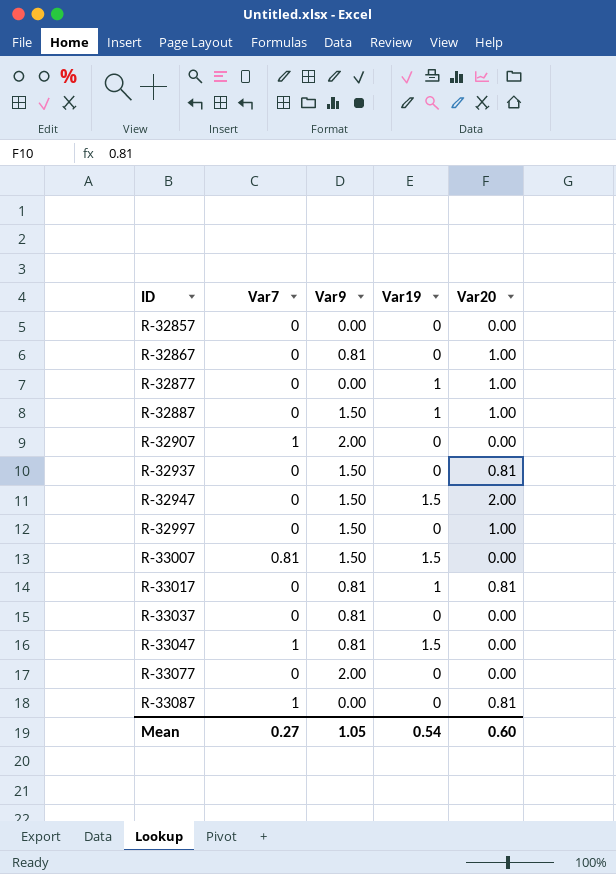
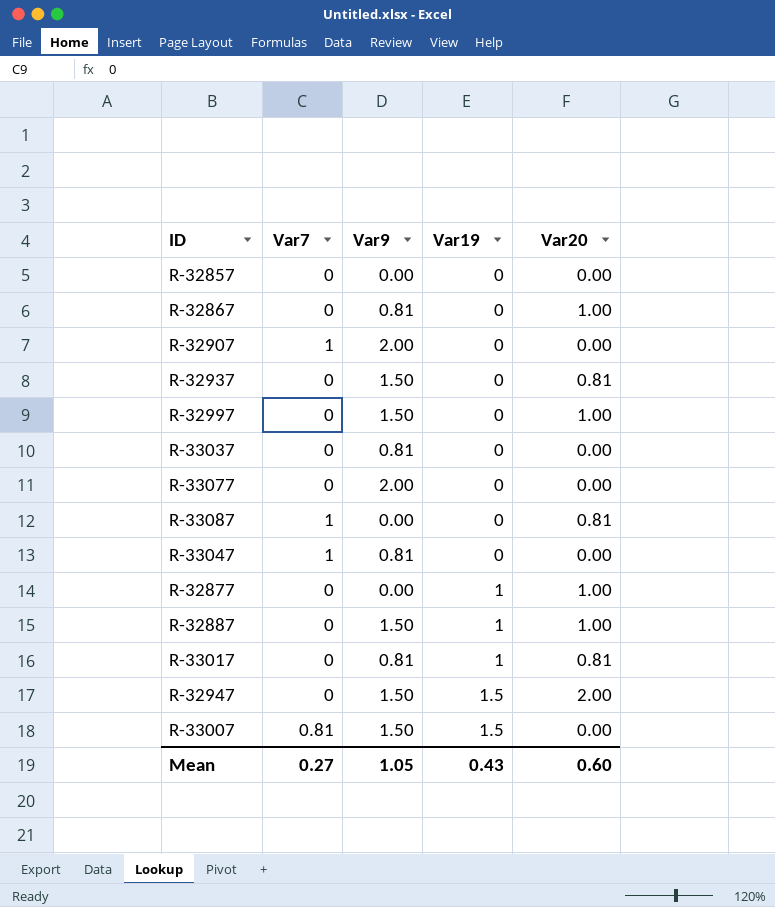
row order: ID ascending -> Var19 ascending
R-33047 | Var19: 1.5 -> 0
Mean | Var19: 0.54 -> 0.43

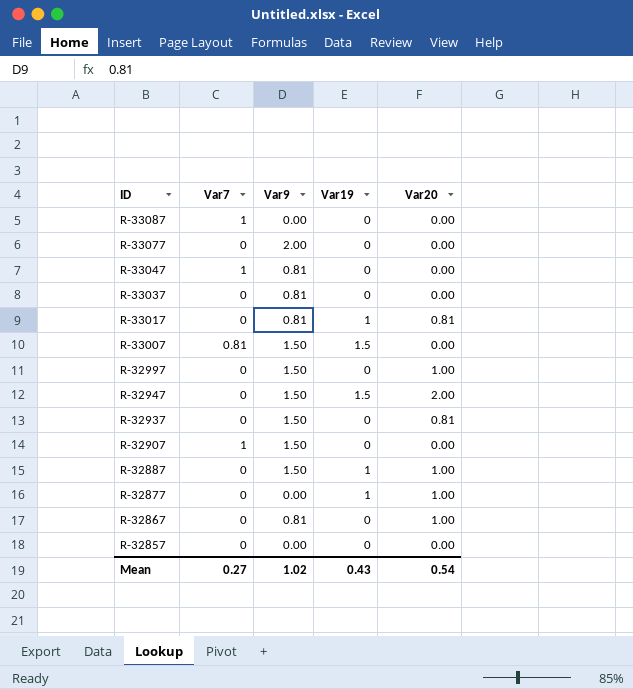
row order: Var19 ascending -> ID descending
R-33087 | Var20: 0.81 -> 0.00
R-32907 | Var9: 2.00 -> 1.50
Mean | Var9: 1.05 -> 1.02
Mean | Var20: 0.60 -> 0.54

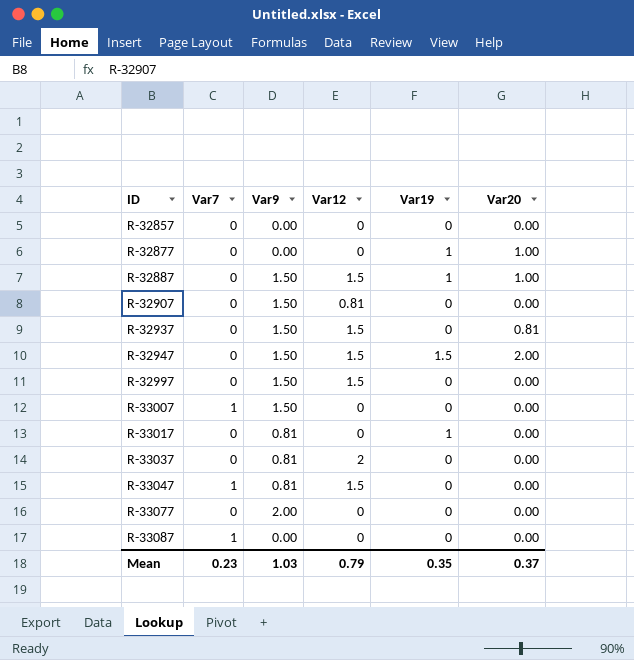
row order: ID descending -> ID ascending
column Var12 | position: none -> 4
row R-32867: 0 | 0.81 | 0 | 1.00 -> none
R-32907 | Var7: 1 -> 0
R-32997 | Var20: 1.00 -> 0.00
R-33007 | Var7: 0.81 -> 1
R-33007 | Var19: 1.5 -> 0
R-33017 | Var20: 0.81 -> 0.00
Mean | Var7: 0.27 -> 0.23
Mean | Var9: 1.02 -> 1.03
Mean | Var19: 0.43 -> 0.35
Mean | Var20: 0.54 -> 0.37

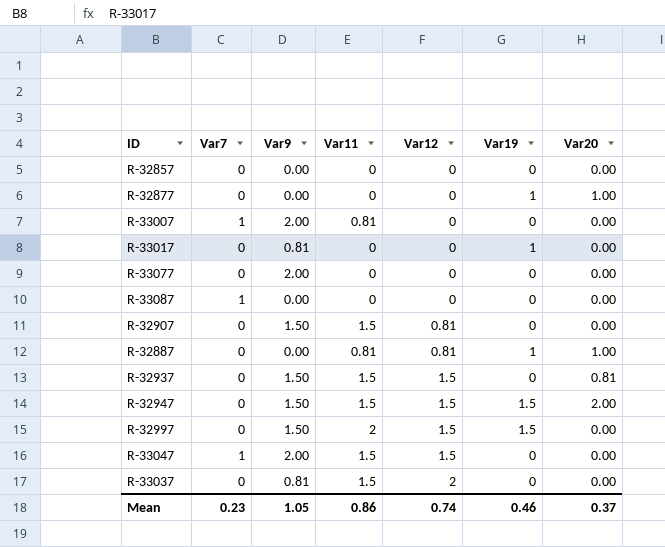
row order: ID ascending -> Var12 ascending
column Var11 | position: none -> 4
R-33007 | Var9: 1.50 -> 2.00
R-32887 | Var9: 1.50 -> 0.00
R-32887 | Var12: 1.5 -> 0.81
R-32997 | Var19: 0 -> 1.5
R-33047 | Var9: 0.81 -> 2.00
Mean | Var9: 1.03 -> 1.05
Mean | Var12: 0.79 -> 0.74
Mean | Var19: 0.35 -> 0.46

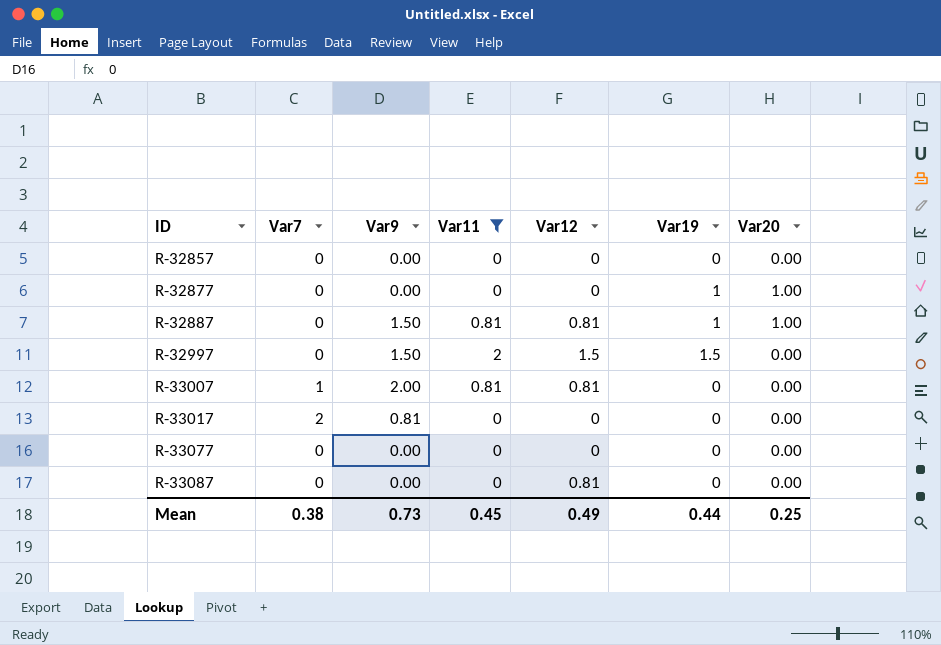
filter: none -> Var11 != 1.5
row order: Var12 ascending -> ID ascending
R-32887 | Var9: 0.00 -> 1.50
R-33007 | Var12: 0 -> 0.81
R-33017 | Var7: 0 -> 2
R-33017 | Var19: 1 -> 0
R-33077 | Var9: 2.00 -> 0.00
R-33087 | Var7: 1 -> 0
R-33087 | Var12: 0 -> 0.81
Mean | Var7: 0.23 -> 0.38
Mean | Var9: 1.05 -> 0.73
Mean | Var11: 0.86 -> 0.45
Mean | Var12: 0.74 -> 0.49
Mean | Var19: 0.46 -> 0.44
Mean | Var20: 0.37 -> 0.25

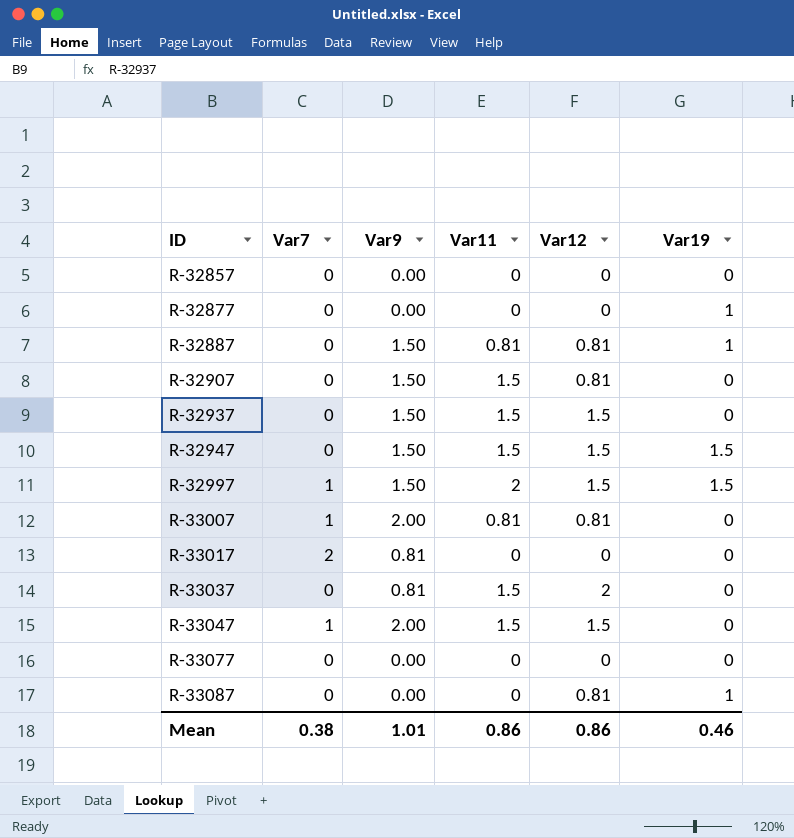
filter: Var11 != 1.5 -> none
column Var20 | position: 7 -> none
R-32997 | Var7: 0 -> 1
R-33087 | Var19: 0 -> 1
Mean | Var9: 0.73 -> 1.01
Mean | Var11: 0.45 -> 0.86
Mean | Var12: 0.49 -> 0.86
Mean | Var19: 0.44 -> 0.46

